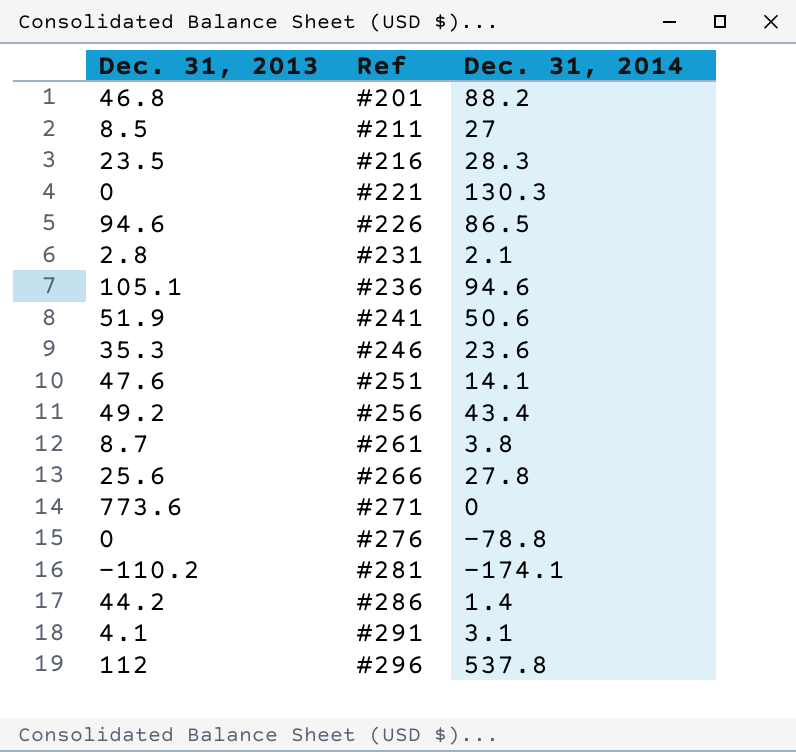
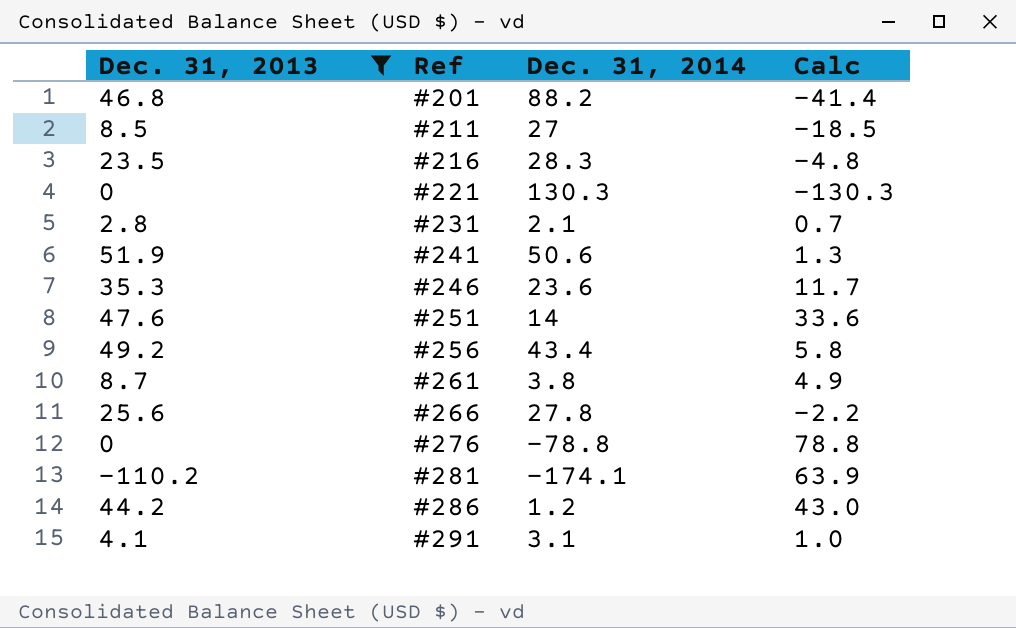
filter: none -> Dec. 31, 2013 <= 51.9
column Calc | formula: none -> [Dec. 31, 2013] - [Dec. 31, 2014]
#251 | Dec. 31, 2014: 14.1 -> 14
#286 | Dec. 31, 2014: 1.4 -> 1.2

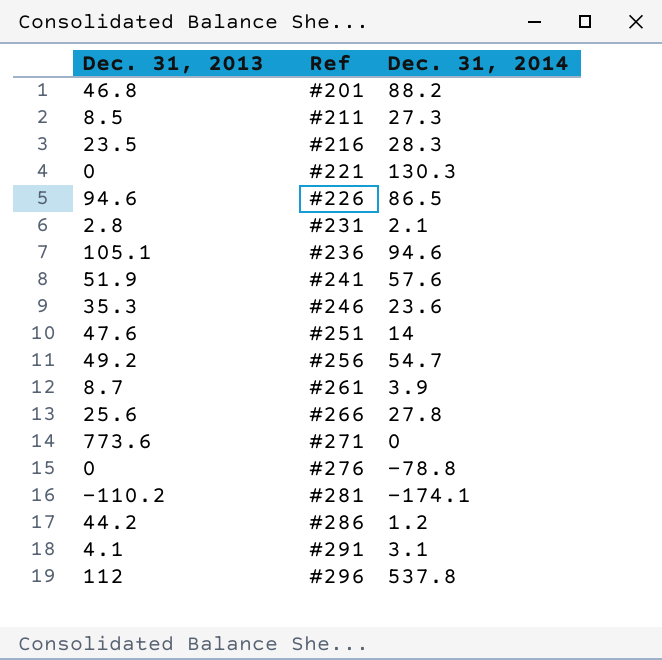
filter: Dec. 31, 2013 <= 51.9 -> none
column Calc | formula: [Dec. 31, 2013] - [Dec. 31, 2014] -> none
#211 | Dec. 31, 2014: 27 -> 27.3
#241 | Dec. 31, 2014: 50.6 -> 57.6
#256 | Dec. 31, 2014: 43.4 -> 54.7
#261 | Dec. 31, 2014: 3.8 -> 3.9

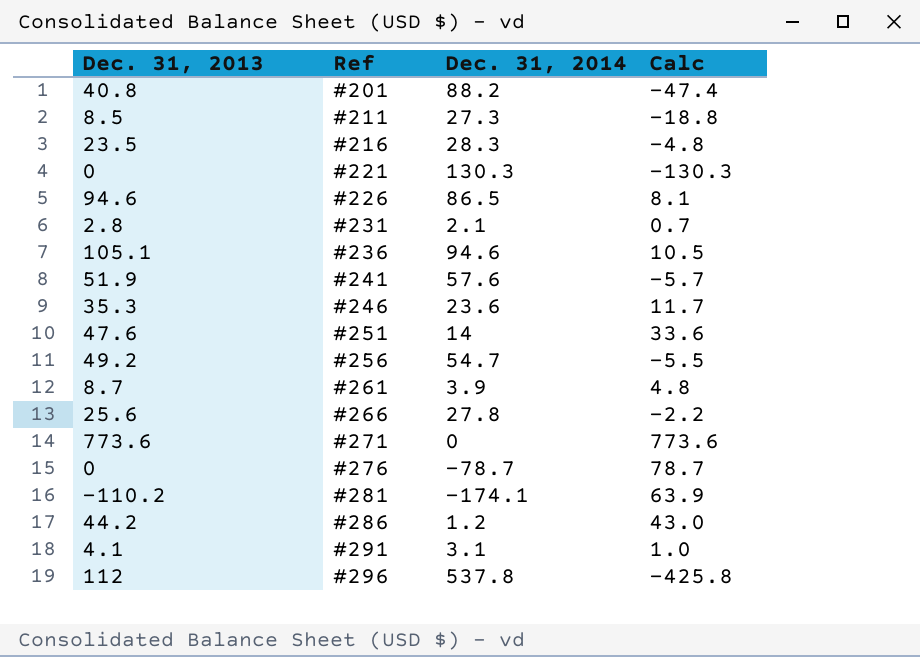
column Calc | formula: none -> [Dec. 31, 2013] - [Dec. 31, 2014]
#201 | Dec. 31, 2013: 46.8 -> 40.8
#276 | Dec. 31, 2014: -78.8 -> -78.7

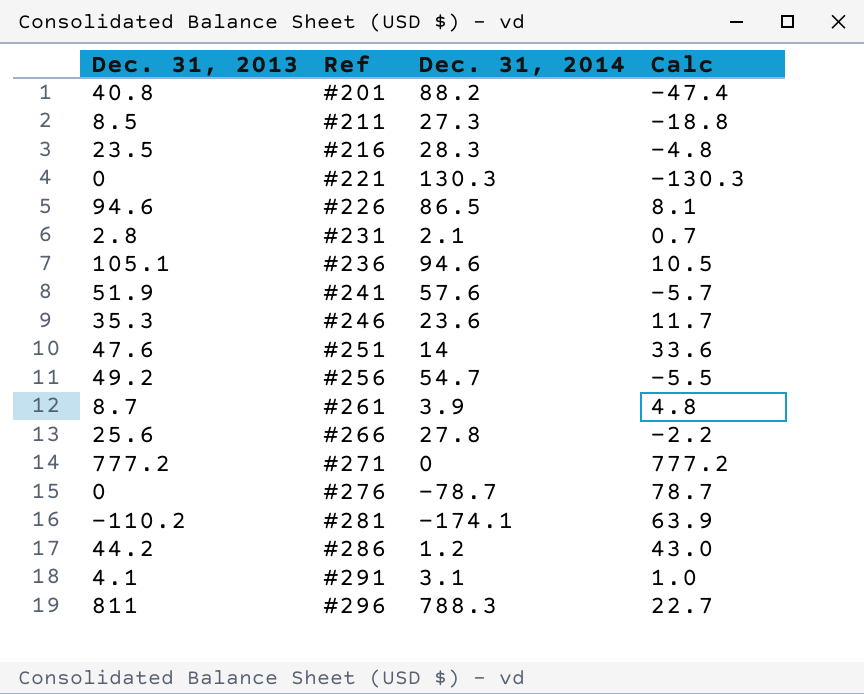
#271 | Dec. 31, 2013: 773.6 -> 777.2
#271 | Calc: 773.6 -> 777.2
#296 | Dec. 31, 2013: 112 -> 811
#296 | Dec. 31, 2014: 537.8 -> 788.3
#296 | Calc: -425.8 -> 22.7

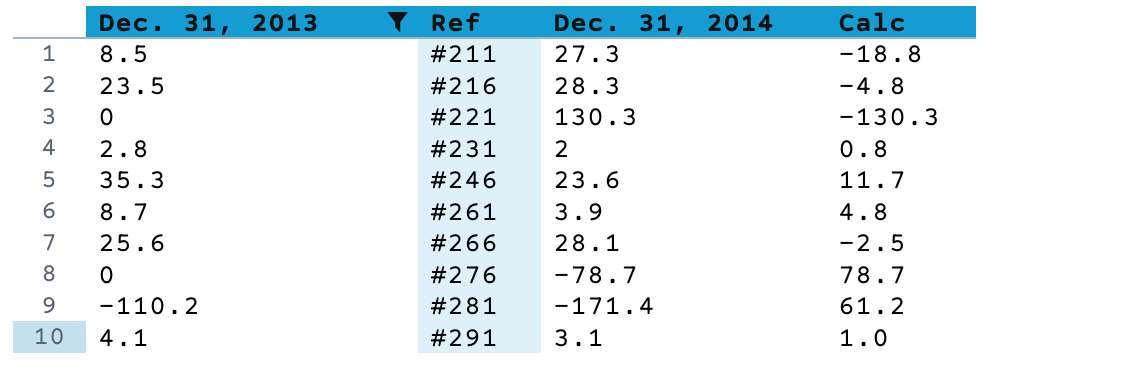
filter: none -> Dec. 31, 2013 <= 35.3
#231 | Dec. 31, 2014: 2.1 -> 2
#231 | Calc: 0.7 -> 0.8
#266 | Dec. 31, 2014: 27.8 -> 28.1
#266 | Calc: -2.2 -> -2.5
#281 | Dec. 31, 2014: -174.1 -> -171.4
#281 | Calc: 63.9 -> 61.2

